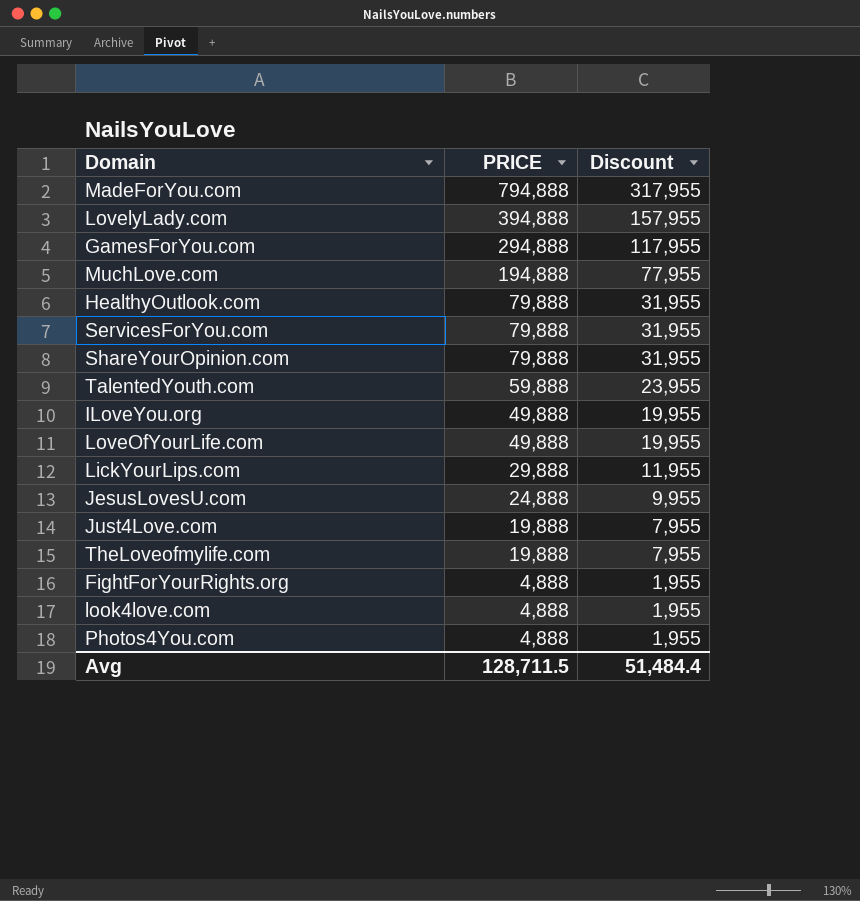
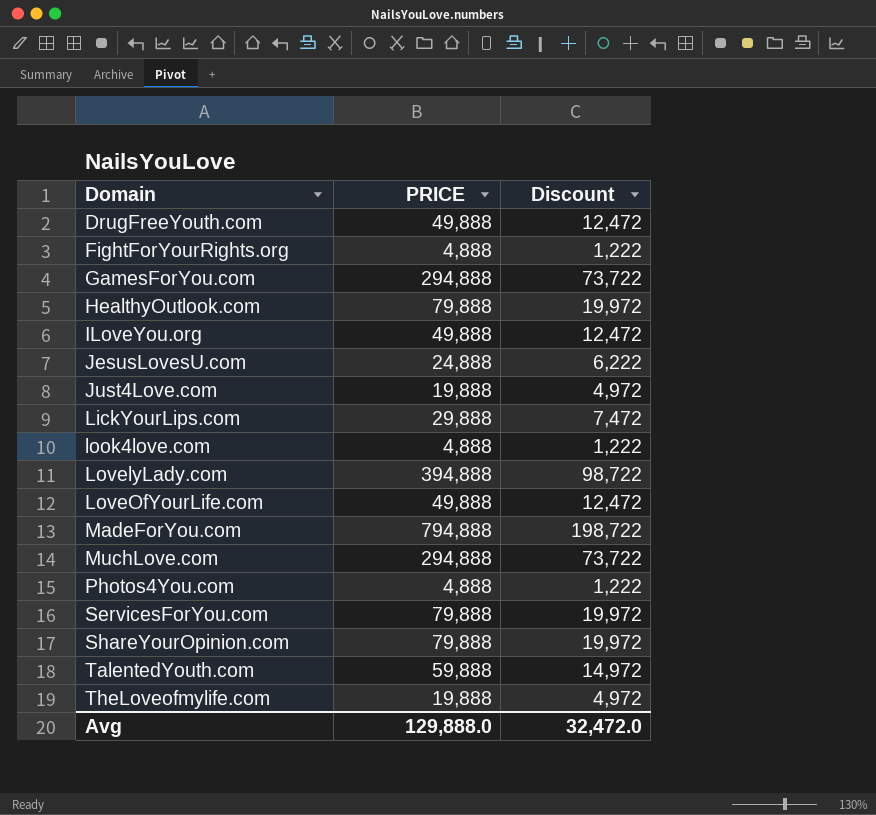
row order: PRICE descending -> Domain ascending
column Discount | formula: [PRICE] * 0.4 -> [PRICE] * 0.25
row DrugFreeYouth.com: none -> 49,888 | 12,472
MuchLove.com | PRICE: 194,888 -> 294,888
Avg | PRICE: 128,711.5 -> 129,888.0
Avg | Discount: 51,484.4 -> 32,472.0

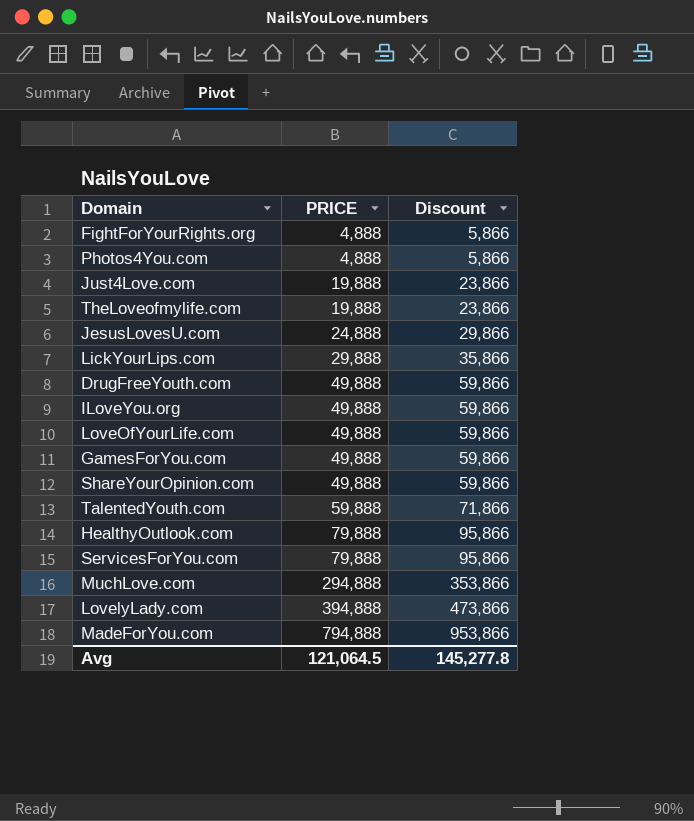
row order: Domain ascending -> PRICE ascending
column Discount | formula: [PRICE] * 0.25 -> [PRICE] * 1.2
row look4love.com: 4,888 | 1,222 -> none
GamesForYou.com | PRICE: 294,888 -> 49,888
ShareYourOpinion.com | PRICE: 79,888 -> 49,888
Avg | PRICE: 129,888.0 -> 121,064.5
Avg | Discount: 32,472.0 -> 145,277.8

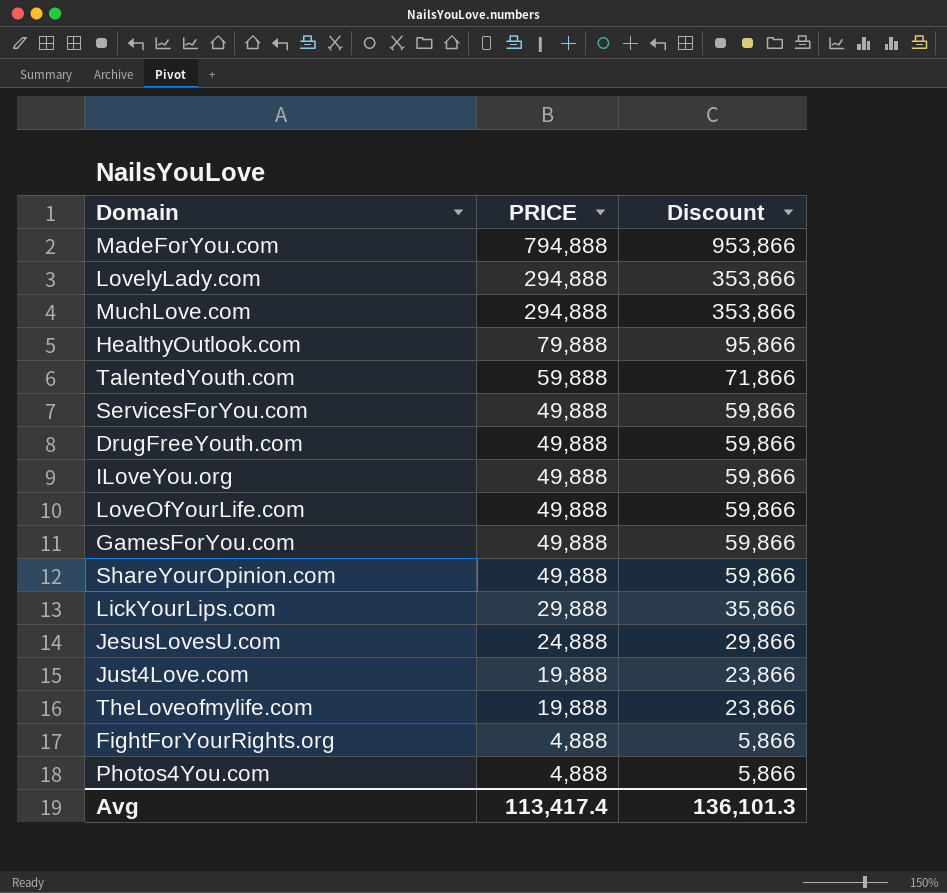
row order: PRICE ascending -> PRICE descending
LovelyLady.com | PRICE: 394,888 -> 294,888
LovelyLady.com | Discount: 473,866 -> 353,866
ServicesForYou.com | PRICE: 79,888 -> 49,888
ServicesForYou.com | Discount: 95,866 -> 59,866
Avg | PRICE: 121,064.5 -> 113,417.4
Avg | Discount: 145,277.8 -> 136,101.3

